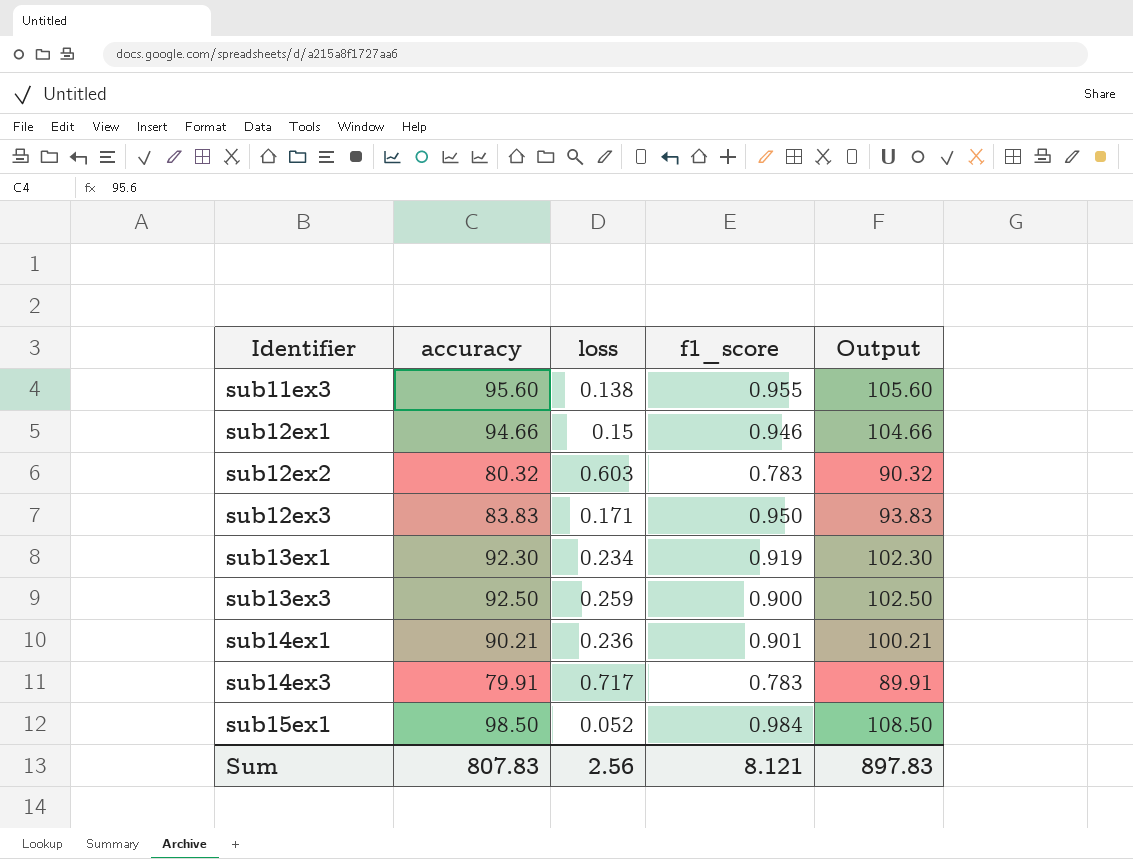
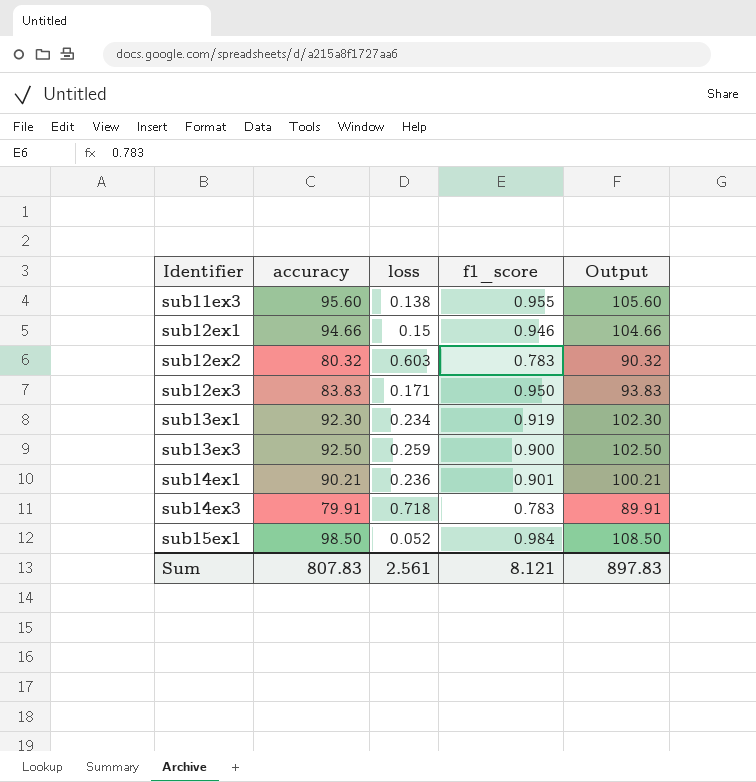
sub14ex3 | loss: 0.717 -> 0.718
Sum | loss: 2.56 -> 2.561

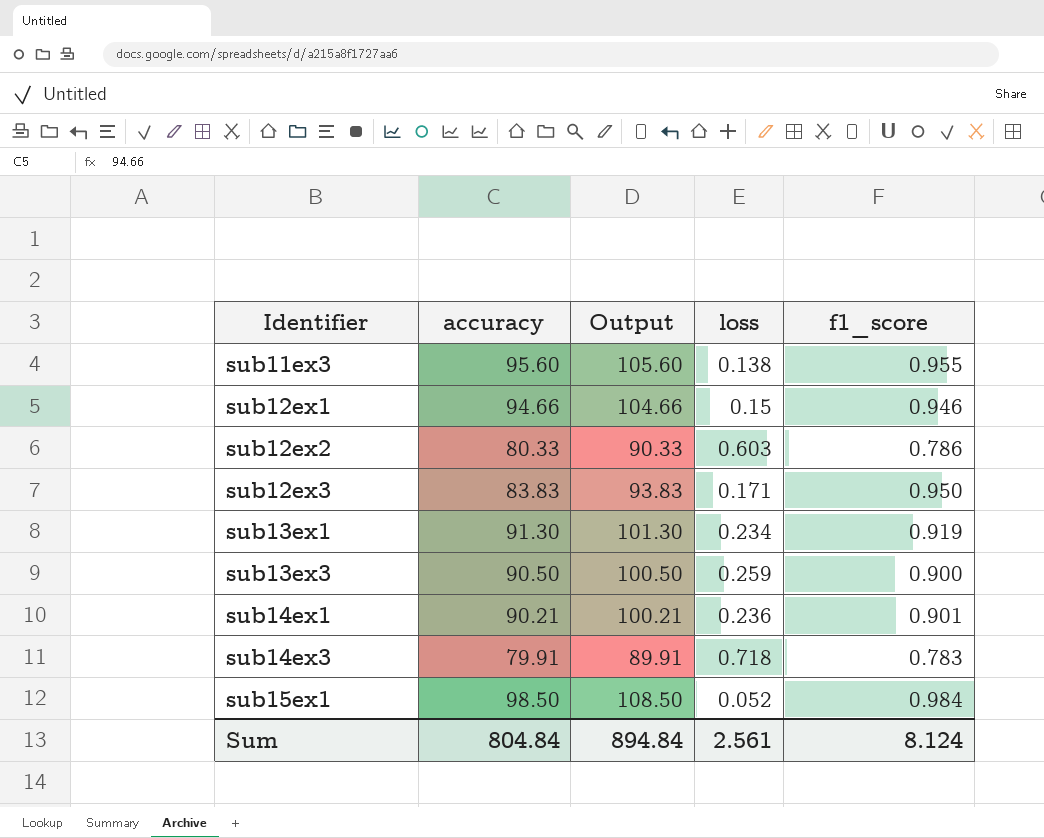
column Output | position: 5 -> 3
sub12ex2 | accuracy: 80.32 -> 80.33
sub12ex2 | Output: 90.32 -> 90.33
sub12ex2 | f1_score: 0.783 -> 0.786
sub13ex1 | accuracy: 92.30 -> 91.30
sub13ex1 | Output: 102.30 -> 101.30
sub13ex3 | accuracy: 92.50 -> 90.50
sub13ex3 | Output: 102.50 -> 100.50
Sum | accuracy: 807.83 -> 804.84
Sum | Output: 897.83 -> 894.84
Sum | f1_score: 8.121 -> 8.124

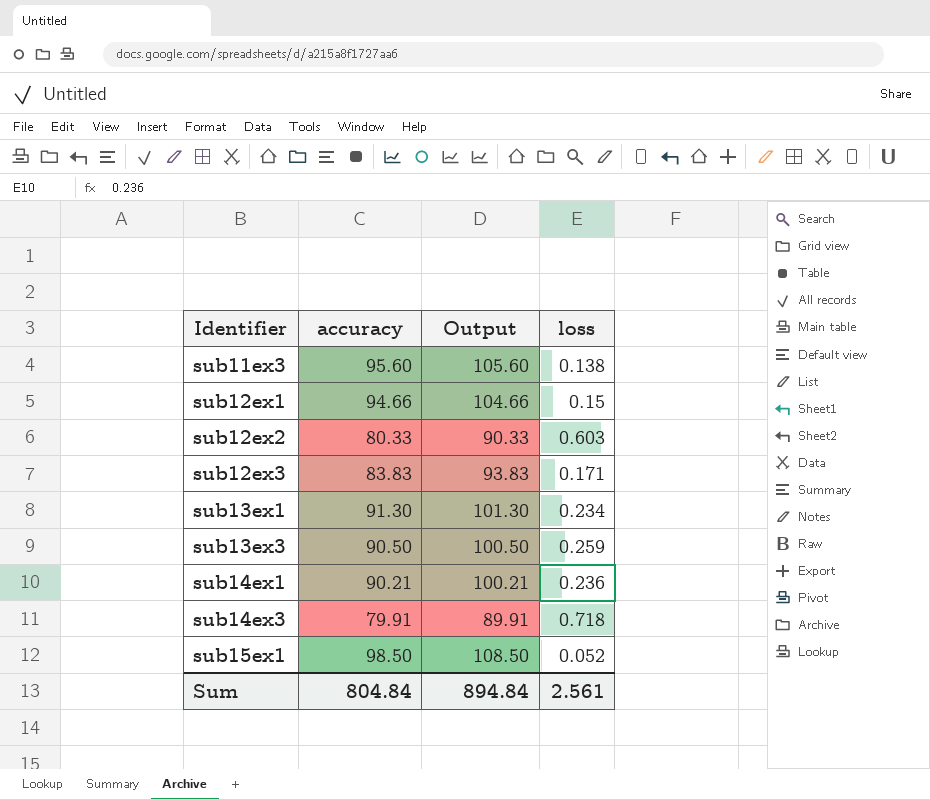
column f1_score | position: 5 -> none

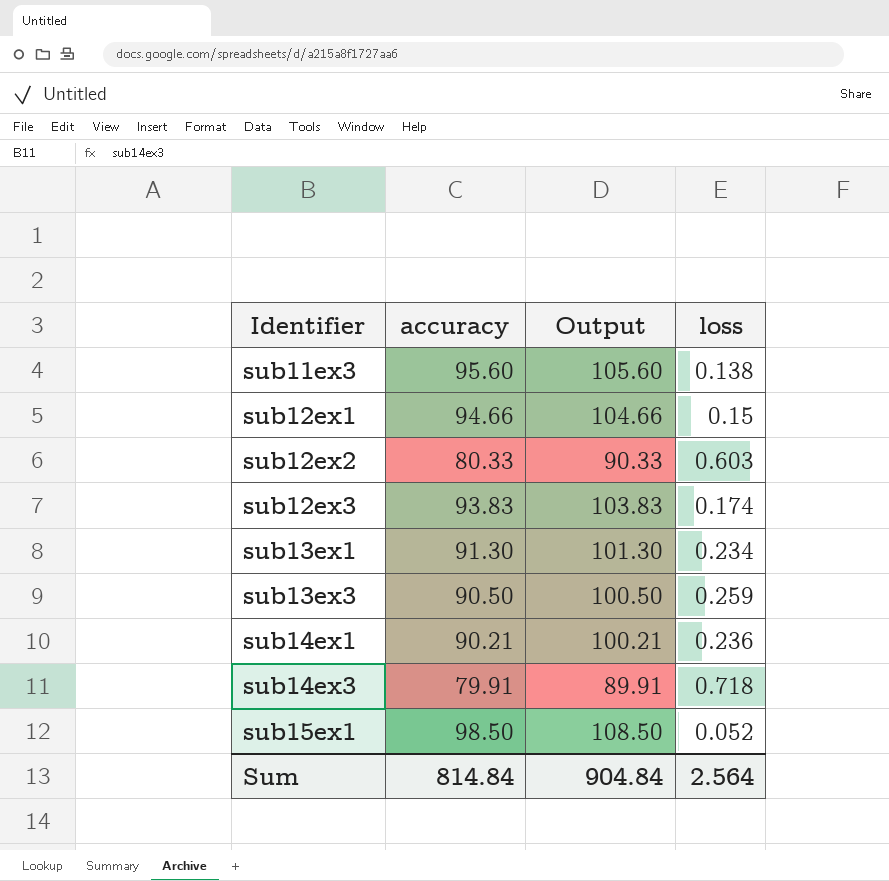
sub12ex3 | accuracy: 83.83 -> 93.83
sub12ex3 | Output: 93.83 -> 103.83
sub12ex3 | loss: 0.171 -> 0.174
Sum | accuracy: 804.84 -> 814.84
Sum | Output: 894.84 -> 904.84
Sum | loss: 2.561 -> 2.564

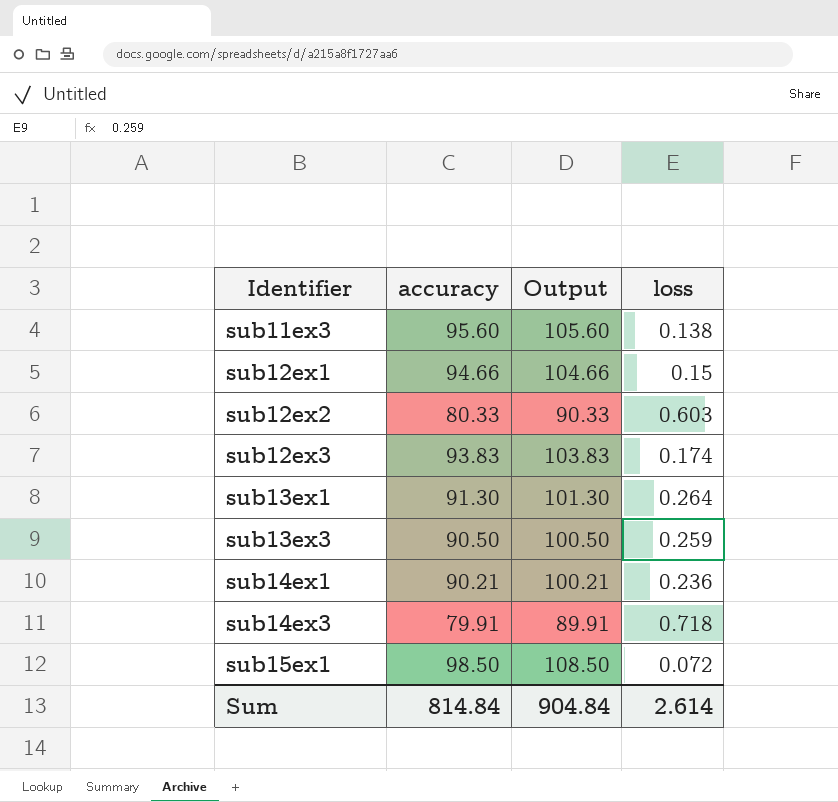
sub13ex1 | loss: 0.234 -> 0.264
sub15ex1 | loss: 0.052 -> 0.072
Sum | loss: 2.564 -> 2.614

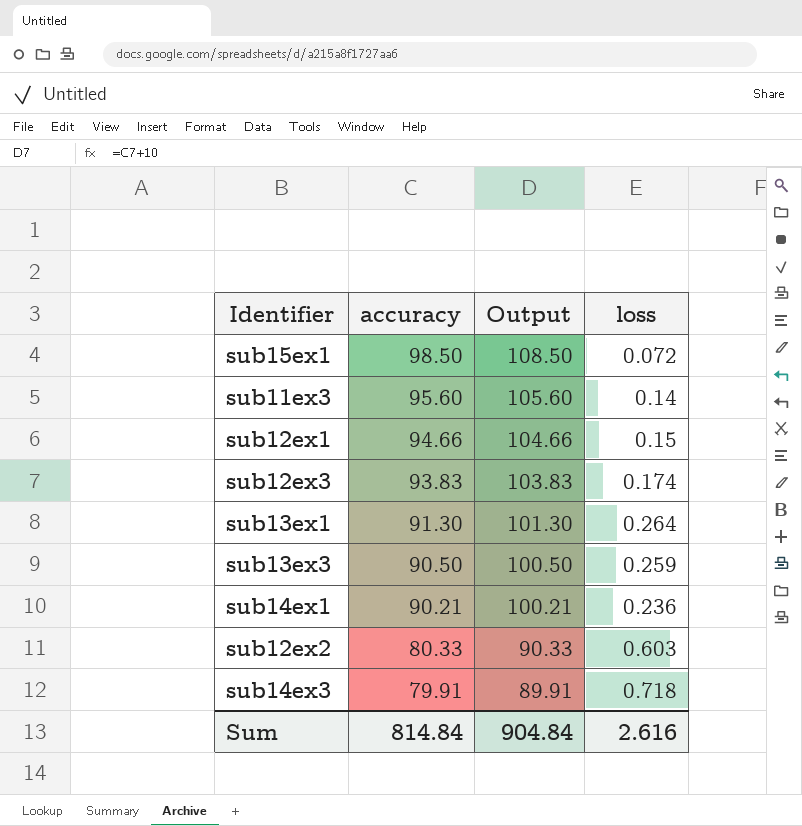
row order: Identifier ascending -> accuracy descending
sub11ex3 | loss: 0.138 -> 0.14
Sum | loss: 2.614 -> 2.616

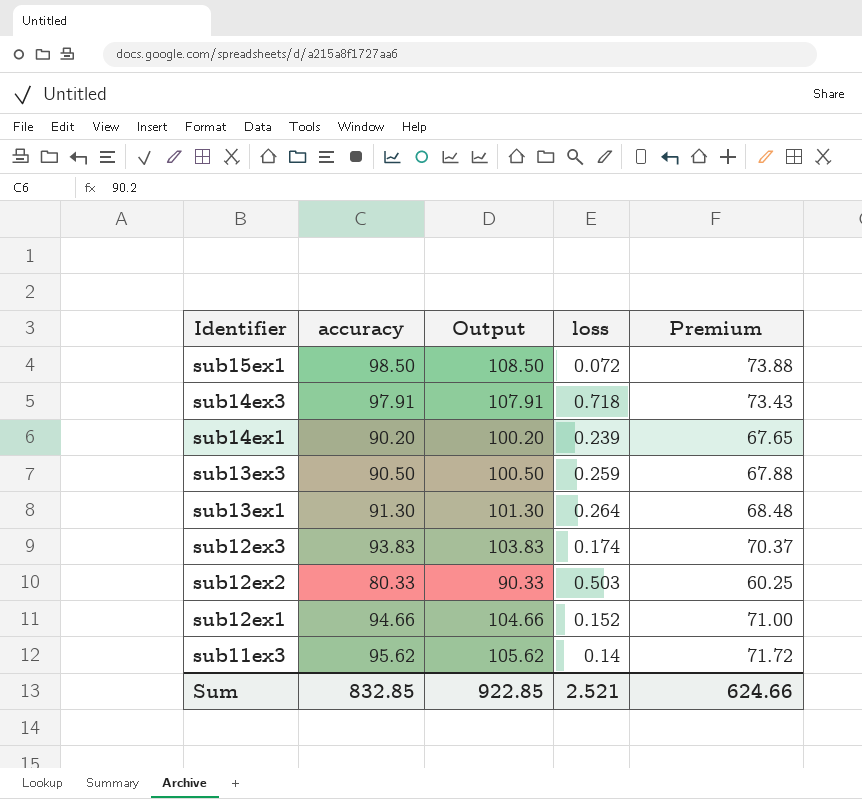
row order: accuracy descending -> Identifier descending
column Premium | formula: none -> [accuracy] * 0.75
sub14ex3 | accuracy: 79.91 -> 97.91
sub14ex3 | Output: 89.91 -> 107.91
sub14ex1 | accuracy: 90.21 -> 90.20
sub14ex1 | Output: 100.21 -> 100.20
sub14ex1 | loss: 0.236 -> 0.239
sub12ex2 | loss: 0.603 -> 0.503
sub12ex1 | loss: 0.15 -> 0.152
sub11ex3 | accuracy: 95.60 -> 95.62
sub11ex3 | Output: 105.60 -> 105.62
Sum | accuracy: 814.84 -> 832.85
Sum | Output: 904.84 -> 922.85
Sum | loss: 2.616 -> 2.521

